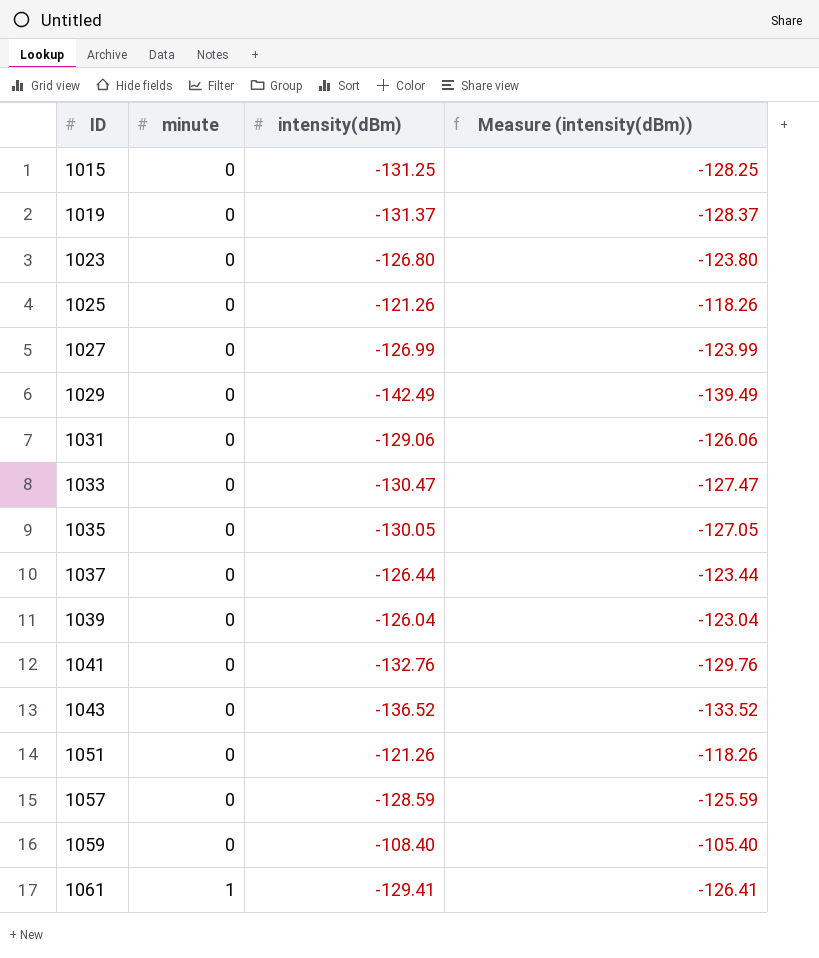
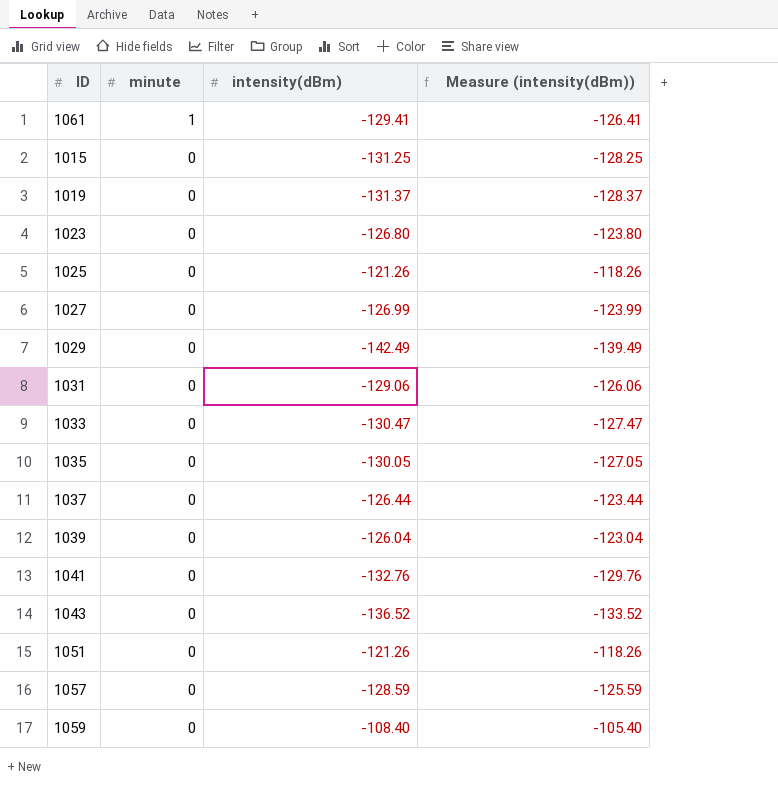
row order: ID ascending -> minute descending

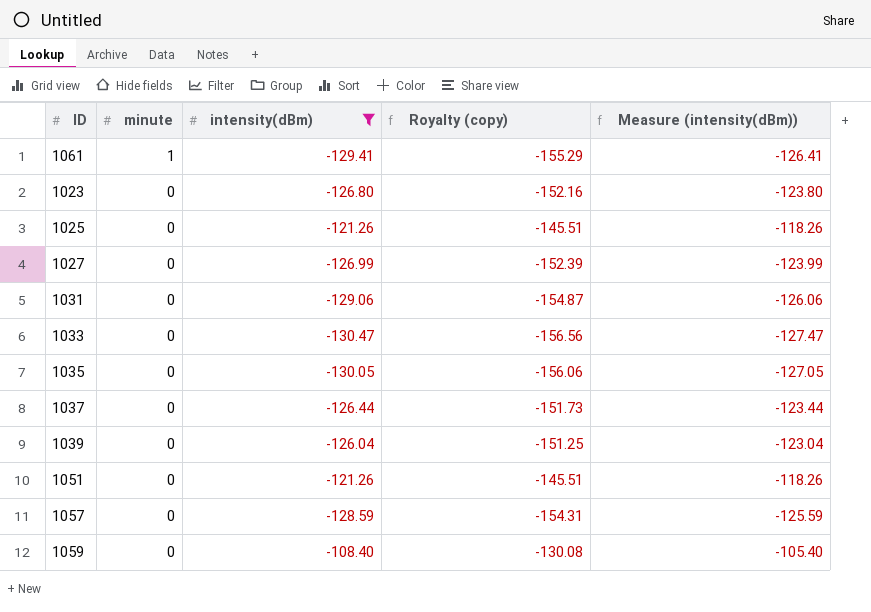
filter: none -> intensity(dBm) >= -130.47
column Royalty (copy) | formula: none -> [intensity(dBm)] * 1.2

